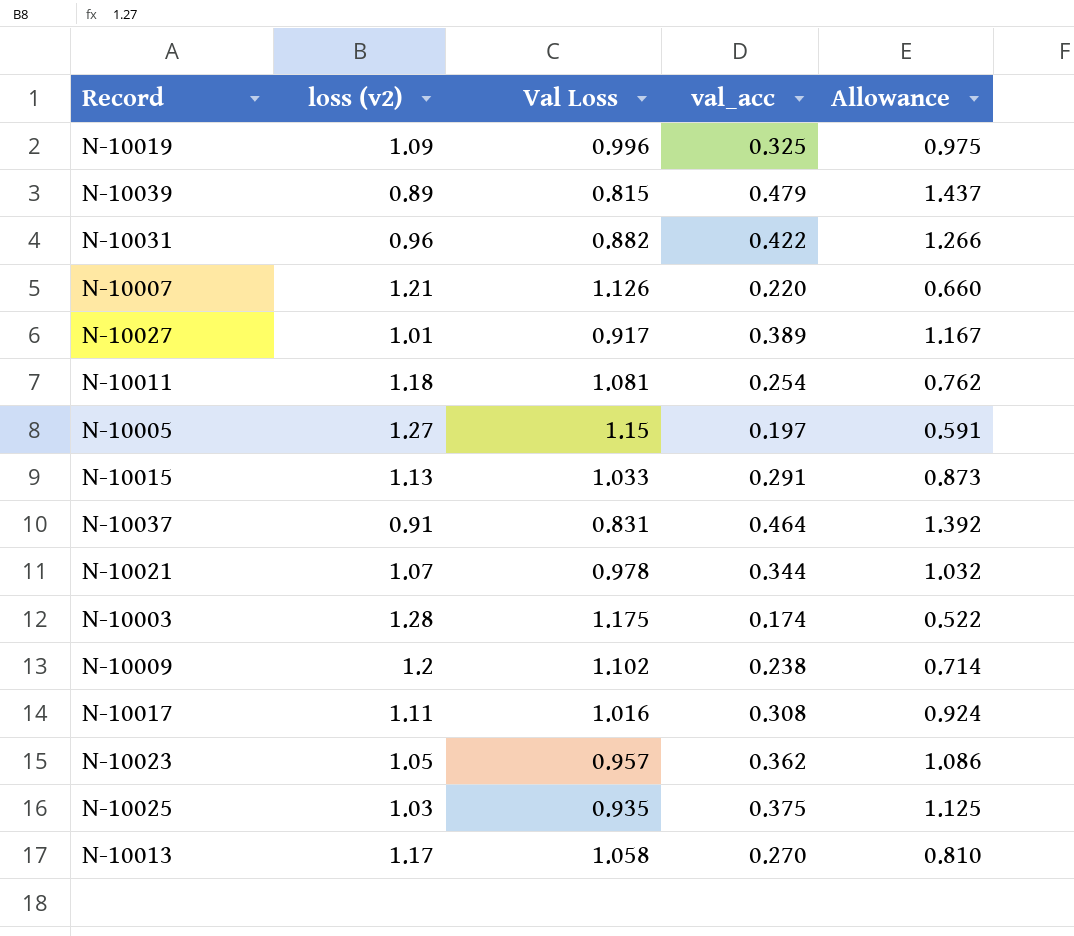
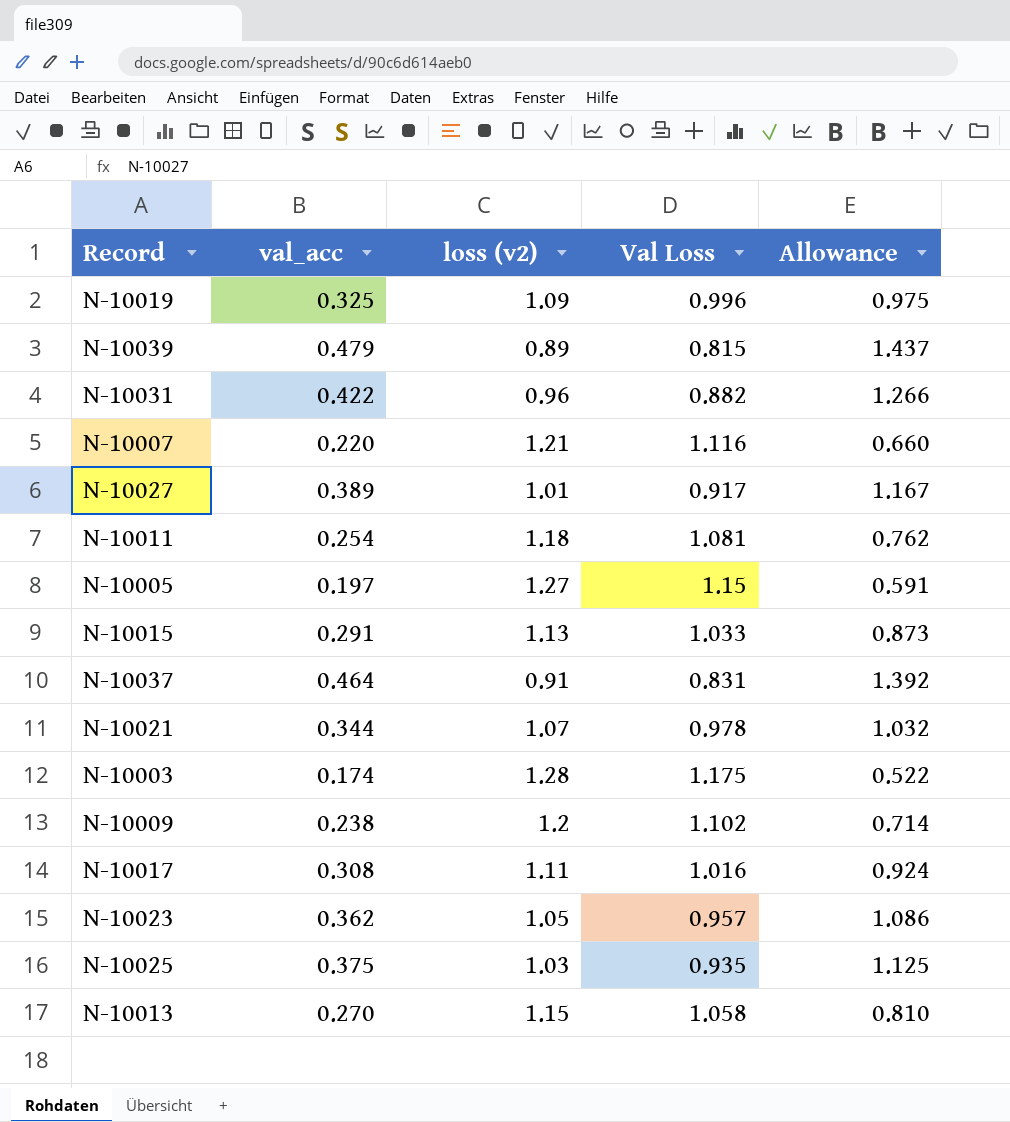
column val_acc | position: 4 -> 2
N-10007 | Val Loss: 1.126 -> 1.116
N-10013 | loss (v2): 1.17 -> 1.15

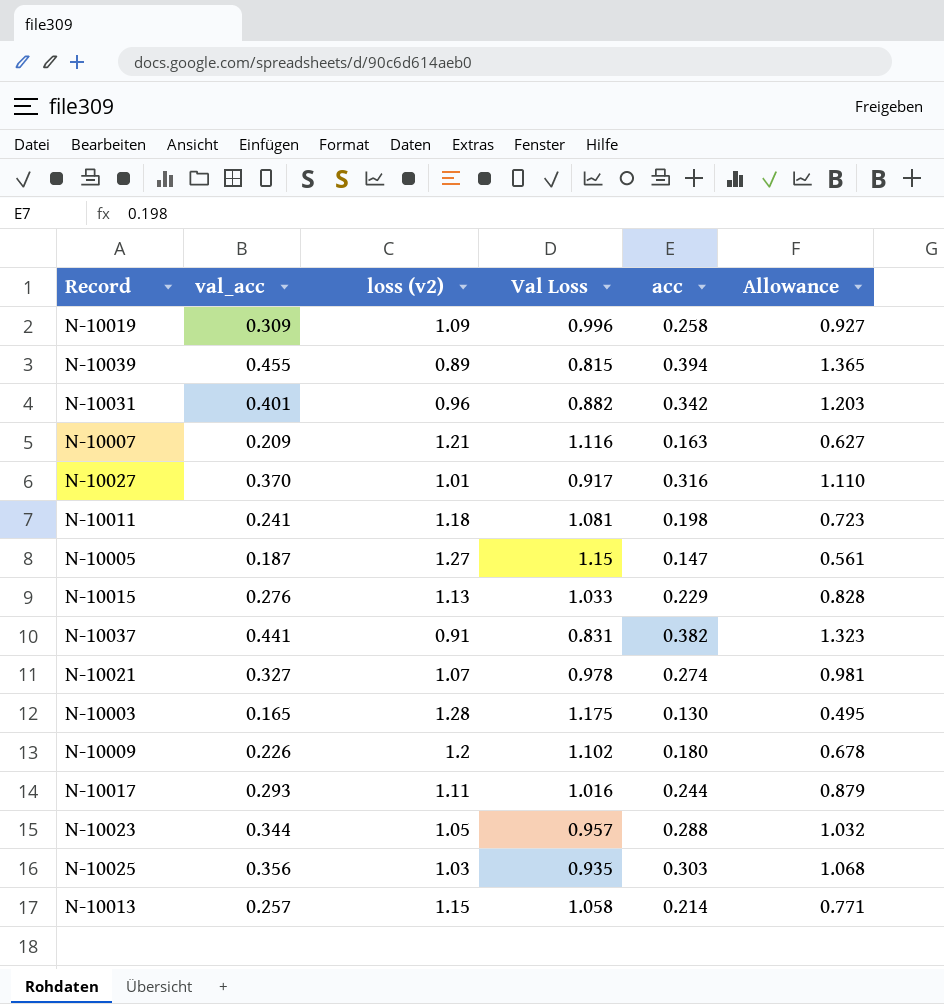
column acc | position: none -> 5
N-10019 | val_acc: 0.325 -> 0.309
N-10019 | Allowance: 0.975 -> 0.927
N-10039 | val_acc: 0.479 -> 0.455
N-10039 | Allowance: 1.437 -> 1.365
N-10031 | val_acc: 0.422 -> 0.401
N-10031 | Allowance: 1.266 -> 1.203
N-10007 | val_acc: 0.220 -> 0.209
N-10007 | Allowance: 0.660 -> 0.627
N-10027 | val_acc: 0.389 -> 0.370
N-10027 | Allowance: 1.167 -> 1.110
N-10011 | val_acc: 0.254 -> 0.241
N-10011 | Allowance: 0.762 -> 0.723
N-10005 | val_acc: 0.197 -> 0.187
N-10005 | Allowance: 0.591 -> 0.561
N-10015 | val_acc: 0.291 -> 0.276
N-10015 | Allowance: 0.873 -> 0.828
N-10037 | val_acc: 0.464 -> 0.441
N-10037 | Allowance: 1.392 -> 1.323
N-10021 | val_acc: 0.344 -> 0.327
N-10021 | Allowance: 1.032 -> 0.981
N-10003 | val_acc: 0.174 -> 0.165
N-10003 | Allowance: 0.522 -> 0.495
N-10009 | val_acc: 0.238 -> 0.226
N-10009 | Allowance: 0.714 -> 0.678
N-10017 | val_acc: 0.308 -> 0.293
N-10017 | Allowance: 0.924 -> 0.879
N-10023 | val_acc: 0.362 -> 0.344
N-10023 | Allowance: 1.086 -> 1.032
N-10025 | val_acc: 0.375 -> 0.356
N-10025 | Allowance: 1.125 -> 1.068
N-10013 | val_acc: 0.270 -> 0.257
N-10013 | Allowance: 0.810 -> 0.771

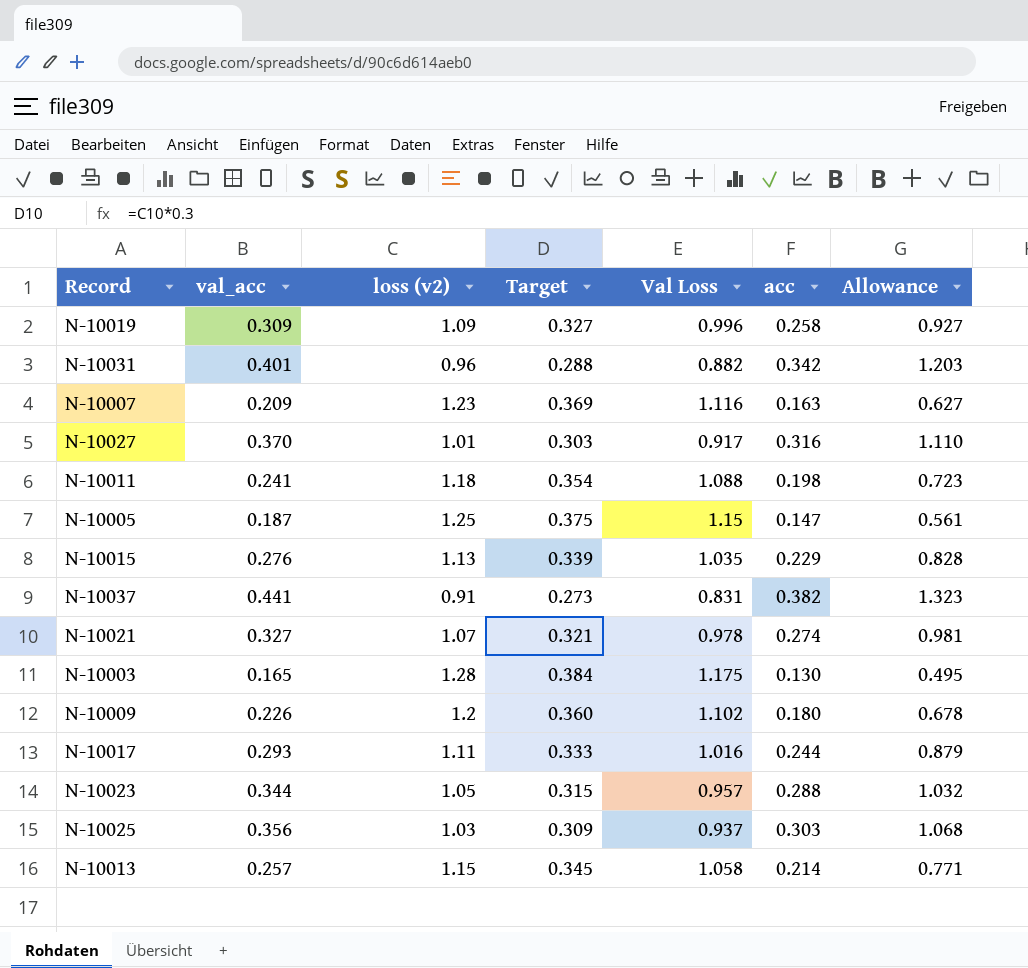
column Target | formula: none -> [loss (v2)] * 0.3
row N-10039: 0.455 | 0.89 | 0.815 | 0.394 | 1.365 -> none
N-10007 | loss (v2): 1.21 -> 1.23
N-10011 | Val Loss: 1.081 -> 1.088
N-10005 | loss (v2): 1.27 -> 1.25
N-10015 | Val Loss: 1.033 -> 1.035
N-10025 | Val Loss: 0.935 -> 0.937

